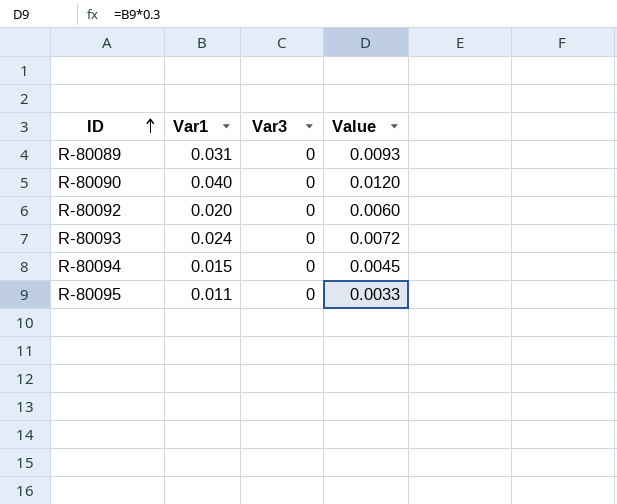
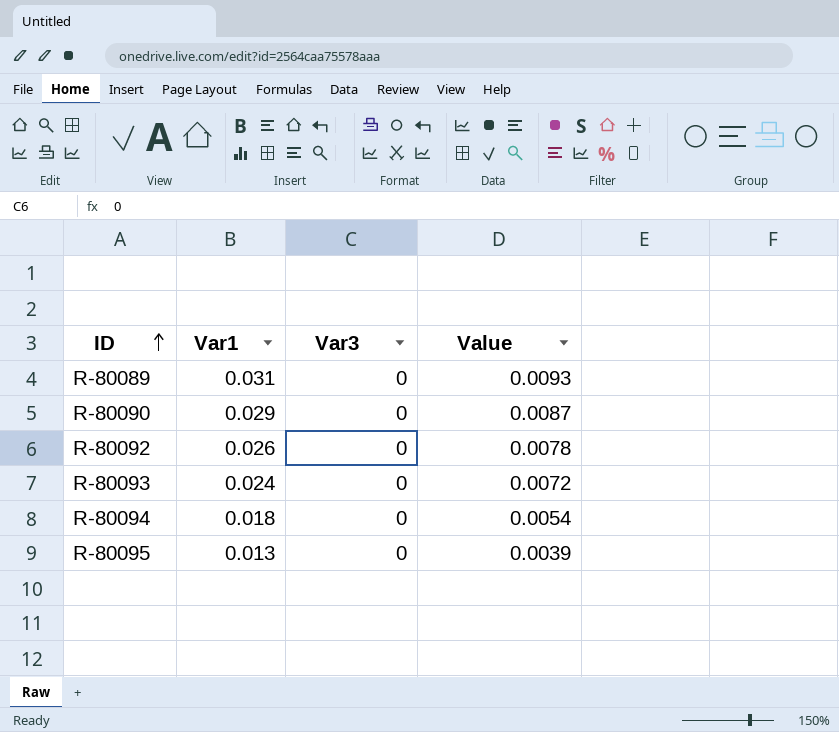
R-80090 | Var1: 0.040 -> 0.029
R-80090 | Value: 0.0120 -> 0.0087
R-80092 | Var1: 0.020 -> 0.026
R-80092 | Value: 0.0060 -> 0.0078
R-80094 | Var1: 0.015 -> 0.018
R-80094 | Value: 0.0045 -> 0.0054
R-80095 | Var1: 0.011 -> 0.013
R-80095 | Value: 0.0033 -> 0.0039

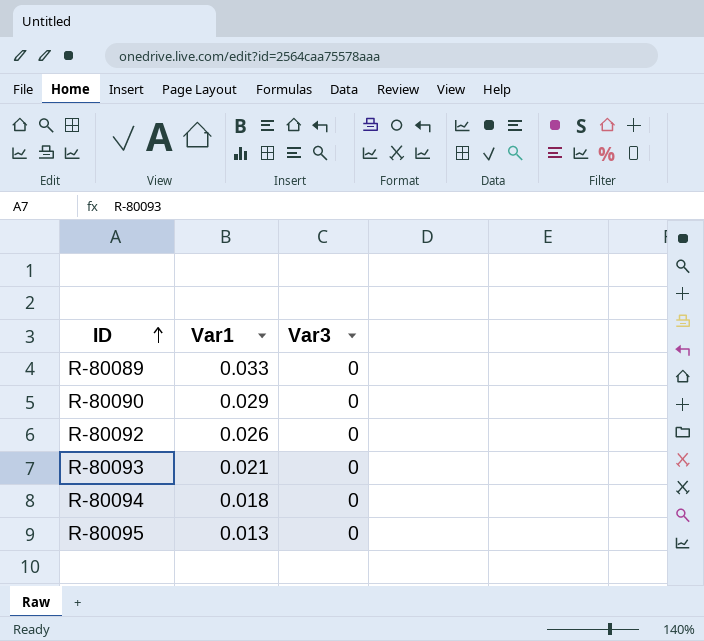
column Value | formula: [Var1] * 0.3 -> none
R-80089 | Var1: 0.031 -> 0.033
R-80093 | Var1: 0.024 -> 0.021

